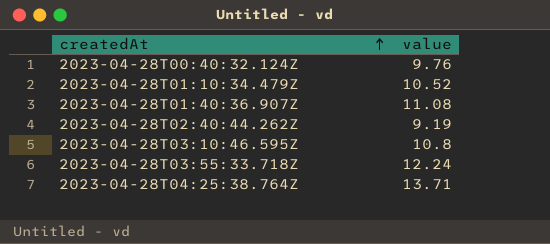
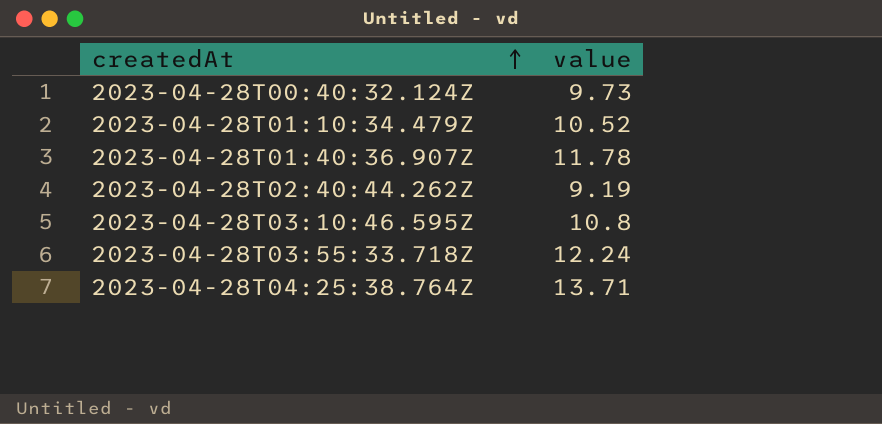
2023-04-28T00:40:32.124Z | value: 9.76 -> 9.73
2023-04-28T01:40:36.907Z | value: 11.08 -> 11.78

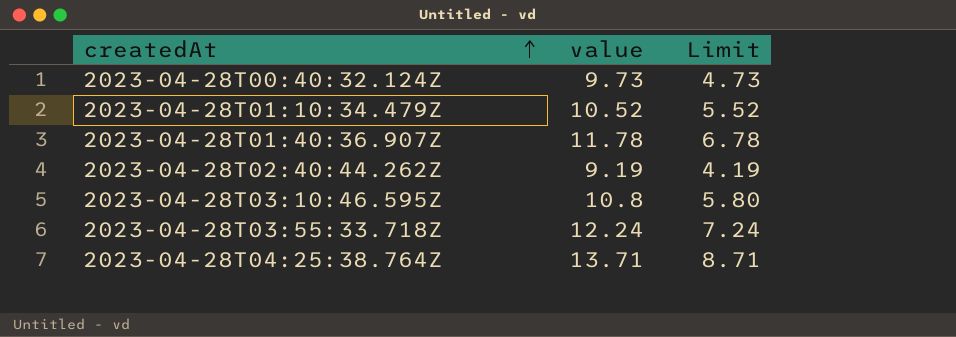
column Limit | formula: none -> [value] - 5

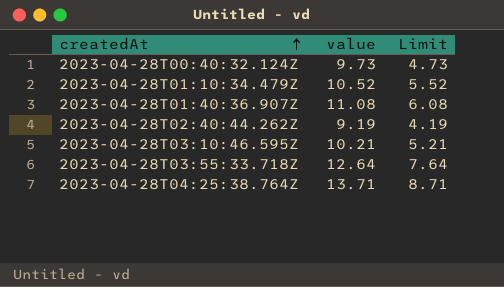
2023-04-28T01:40:36.907Z | value: 11.78 -> 11.08
2023-04-28T01:40:36.907Z | Limit: 6.78 -> 6.08
2023-04-28T03:10:46.595Z | value: 10.8 -> 10.21
2023-04-28T03:10:46.595Z | Limit: 5.80 -> 5.21
2023-04-28T03:55:33.718Z | value: 12.24 -> 12.64
2023-04-28T03:55:33.718Z | Limit: 7.24 -> 7.64

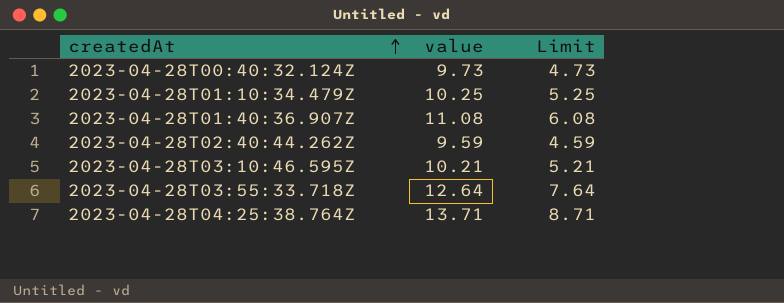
2023-04-28T01:10:34.479Z | value: 10.52 -> 10.25
2023-04-28T01:10:34.479Z | Limit: 5.52 -> 5.25
2023-04-28T02:40:44.262Z | value: 9.19 -> 9.59
2023-04-28T02:40:44.262Z | Limit: 4.19 -> 4.59

